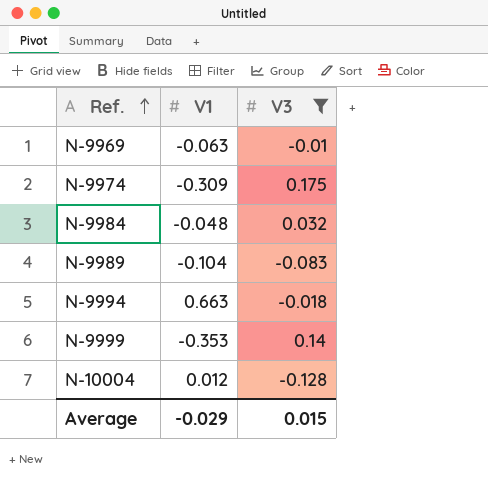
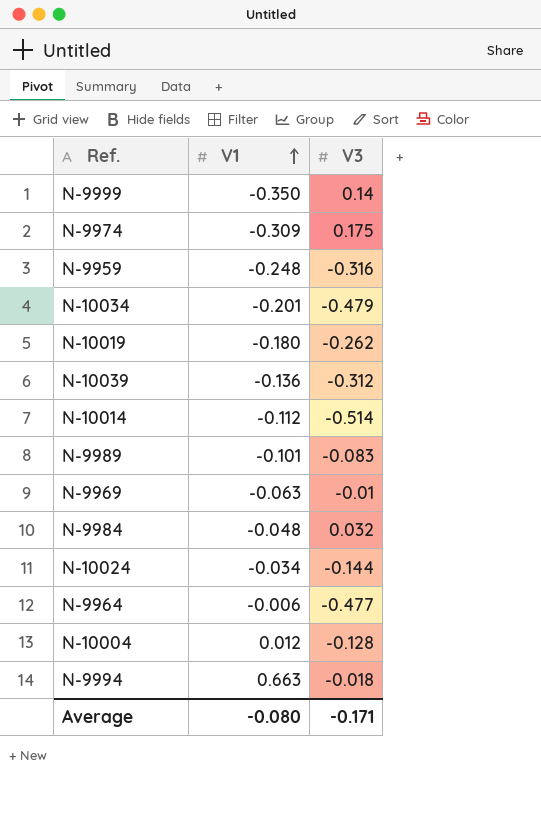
filter: V3 >= -0.128 -> none
row order: Ref. ascending -> V1 ascending
N-9999 | V1: -0.353 -> -0.350
N-9989 | V1: -0.104 -> -0.101
Average | V1: -0.029 -> -0.080
Average | V3: 0.015 -> -0.171

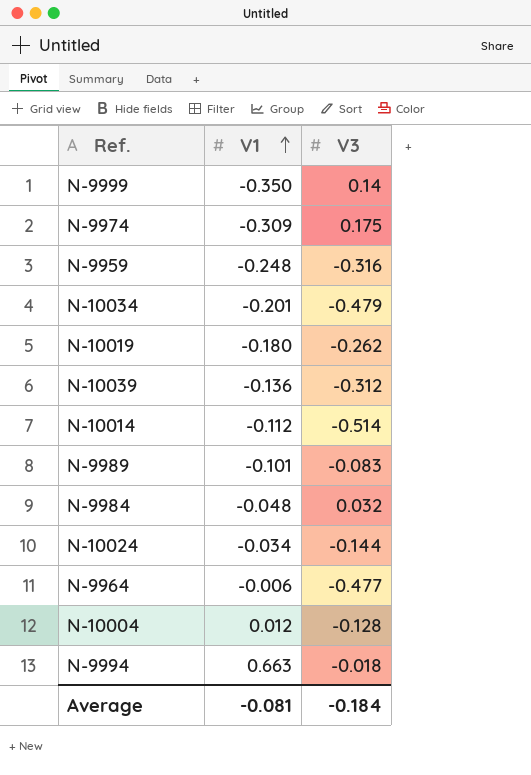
row N-9969: -0.063 | -0.01 -> none
Average | V1: -0.080 -> -0.081
Average | V3: -0.171 -> -0.184

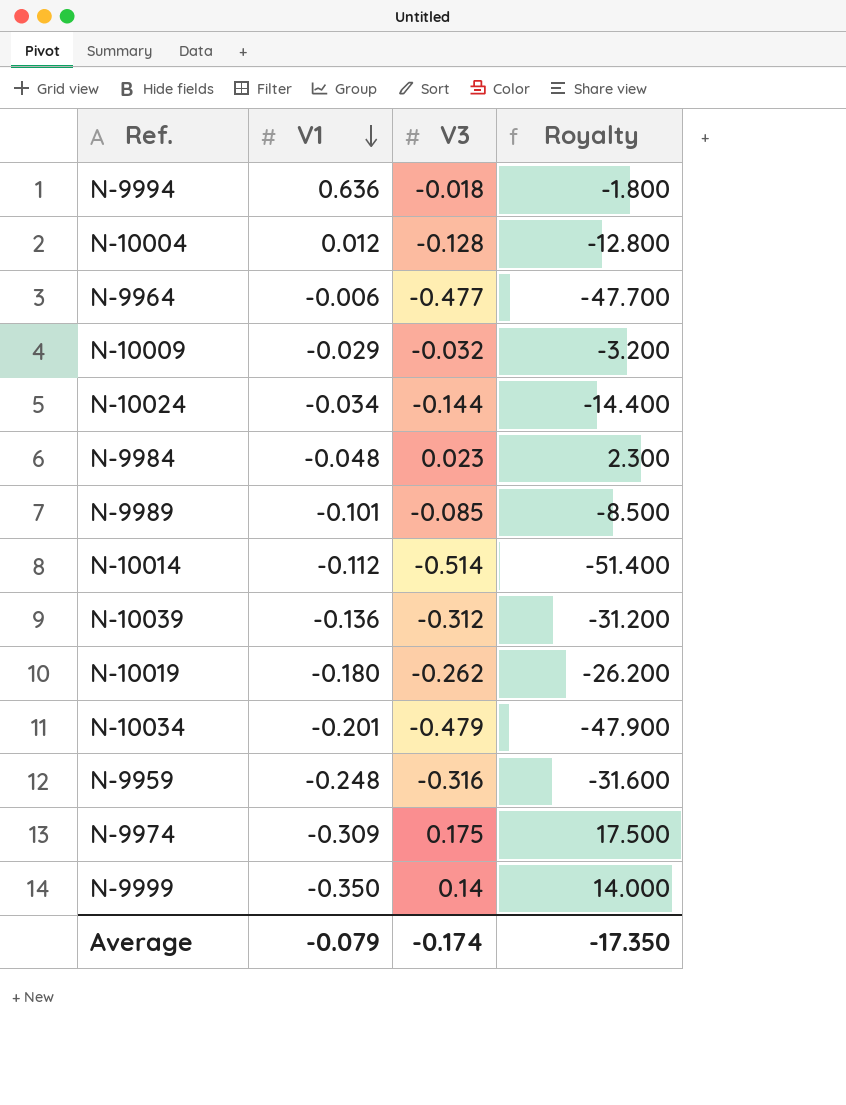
row order: V1 ascending -> V1 descending
column Royalty | formula: none -> [V3] * 100
N-9994 | V1: 0.663 -> 0.636
row N-10009: none -> -0.029 | -0.032 | -3.200
N-9984 | V3: 0.032 -> 0.023
N-9989 | V3: -0.083 -> -0.085
Average | V1: -0.081 -> -0.079
Average | V3: -0.184 -> -0.174

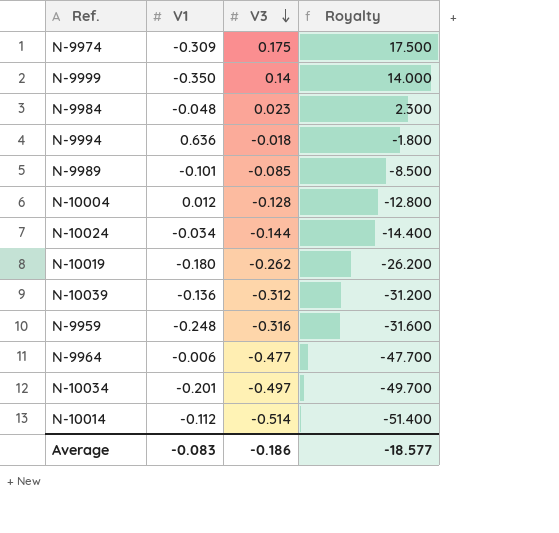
row order: V1 descending -> V3 descending
row N-10009: -0.029 | -0.032 | -3.200 -> none
N-10034 | V3: -0.479 -> -0.497
N-10034 | Royalty: -47.900 -> -49.700
Average | V1: -0.079 -> -0.083
Average | V3: -0.174 -> -0.186
Average | Royalty: -17.350 -> -18.577

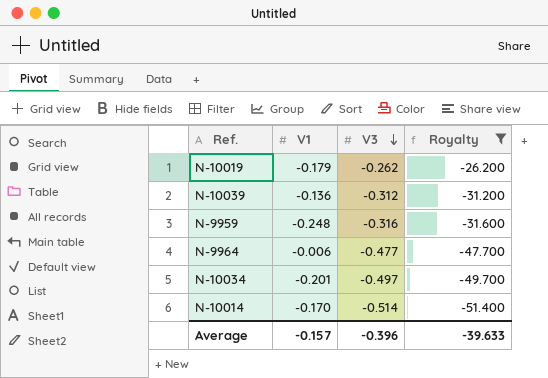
filter: none -> Royalty <= -26.200
N-10019 | V1: -0.180 -> -0.179
N-10014 | V1: -0.112 -> -0.170
Average | V1: -0.083 -> -0.157
Average | V3: -0.186 -> -0.396
Average | Royalty: -18.577 -> -39.633

